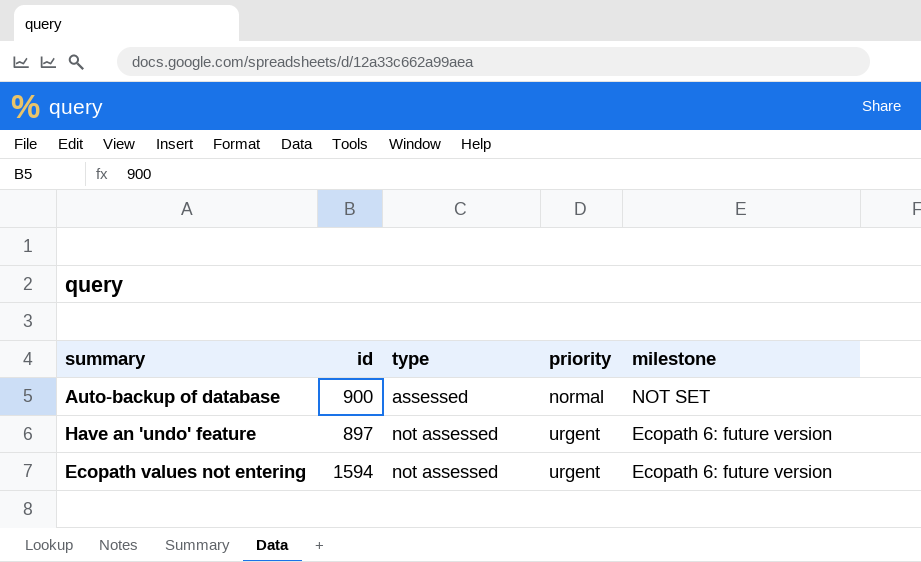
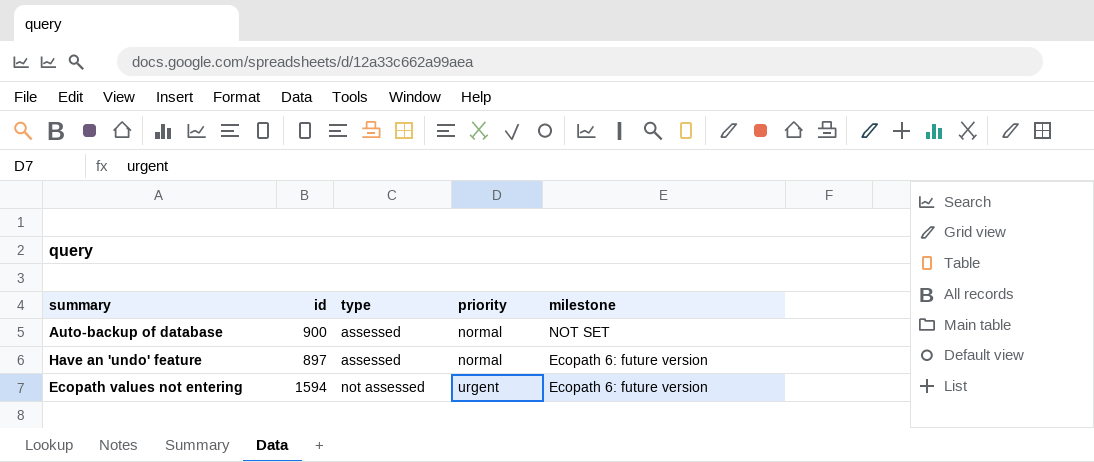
Have an 'undo' feature | type: not assessed -> assessed
Have an 'undo' feature | priority: urgent -> normal

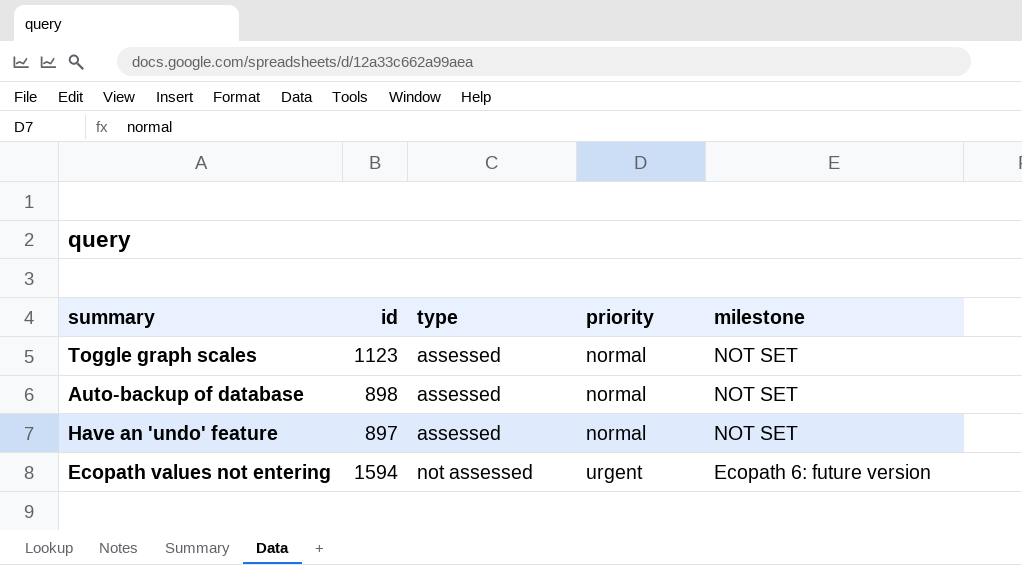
row Toggle graph scales: none -> 1123 | assessed | normal | NOT SET
Auto-backup of database | id: 900 -> 898
Have an 'undo' feature | milestone: Ecopath 6: future version -> NOT SET

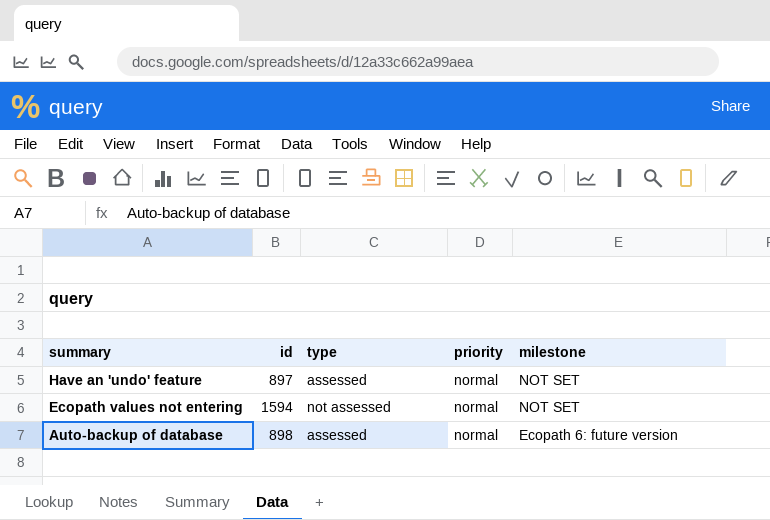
row order: type ascending -> summary descending
row Toggle graph scales: 1123 | assessed | normal | NOT SET -> none
Ecopath values not entering | priority: urgent -> normal
Ecopath values not entering | milestone: Ecopath 6: future version -> NOT SET
Auto-backup of database | milestone: NOT SET -> Ecopath 6: future version

